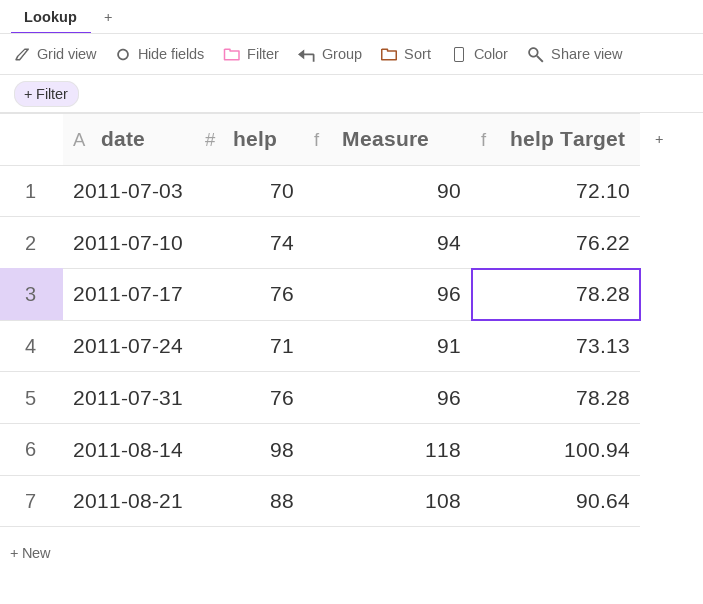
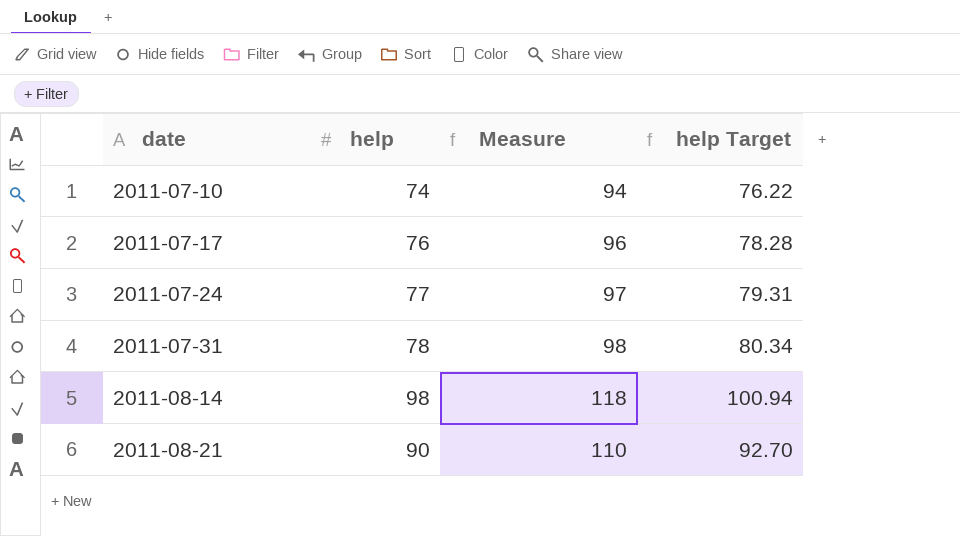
row 2011-07-03: 70 | 90 | 72.10 -> none
2011-07-24 | help: 71 -> 77
2011-07-24 | Measure: 91 -> 97
2011-07-24 | help Target: 73.13 -> 79.31
2011-07-31 | help: 76 -> 78
2011-07-31 | Measure: 96 -> 98
2011-07-31 | help Target: 78.28 -> 80.34
2011-08-21 | help: 88 -> 90
2011-08-21 | Measure: 108 -> 110
2011-08-21 | help Target: 90.64 -> 92.70

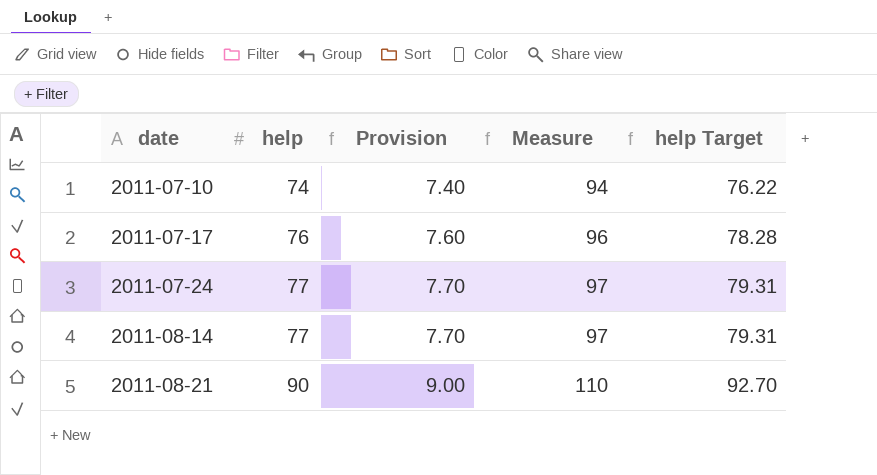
column Provision | formula: none -> [help] * 0.1
row 2011-07-31: 78 | 98 | 80.34 -> none
2011-08-14 | help: 98 -> 77
2011-08-14 | Measure: 118 -> 97
2011-08-14 | help Target: 100.94 -> 79.31

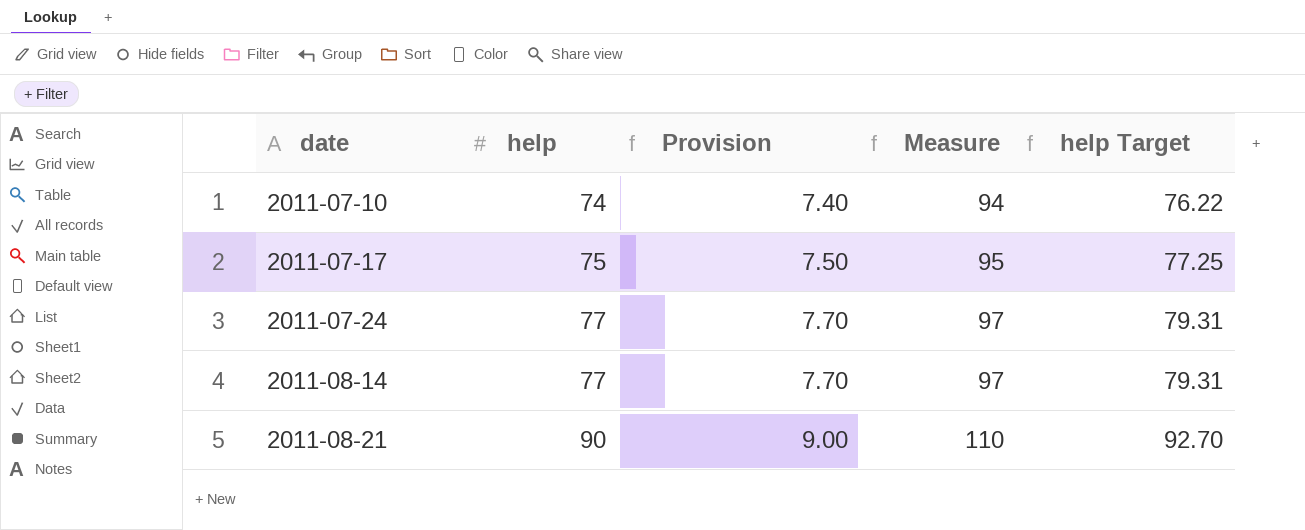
2011-07-17 | help: 76 -> 75
2011-07-17 | Provision: 7.60 -> 7.50
2011-07-17 | Measure: 96 -> 95
2011-07-17 | help Target: 78.28 -> 77.25

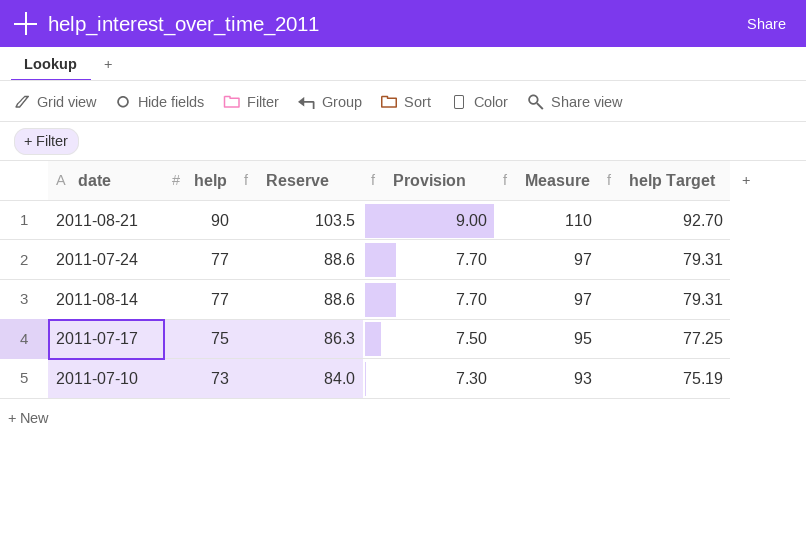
row order: date ascending -> help descending
column Reserve | formula: none -> [help] * 1.15
2011-07-10 | help: 74 -> 73
2011-07-10 | Provision: 7.40 -> 7.30
2011-07-10 | Measure: 94 -> 93
2011-07-10 | help Target: 76.22 -> 75.19

